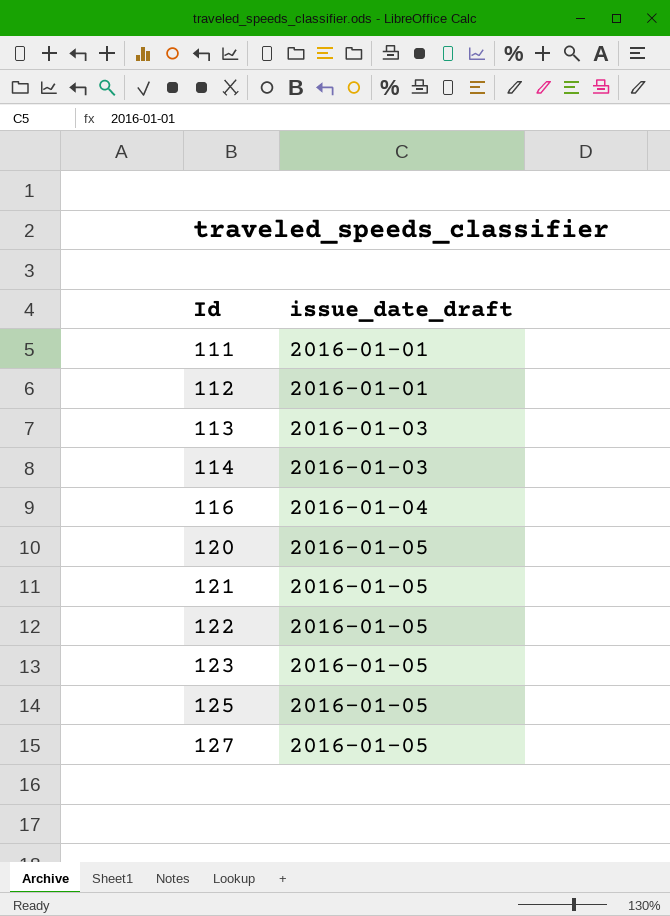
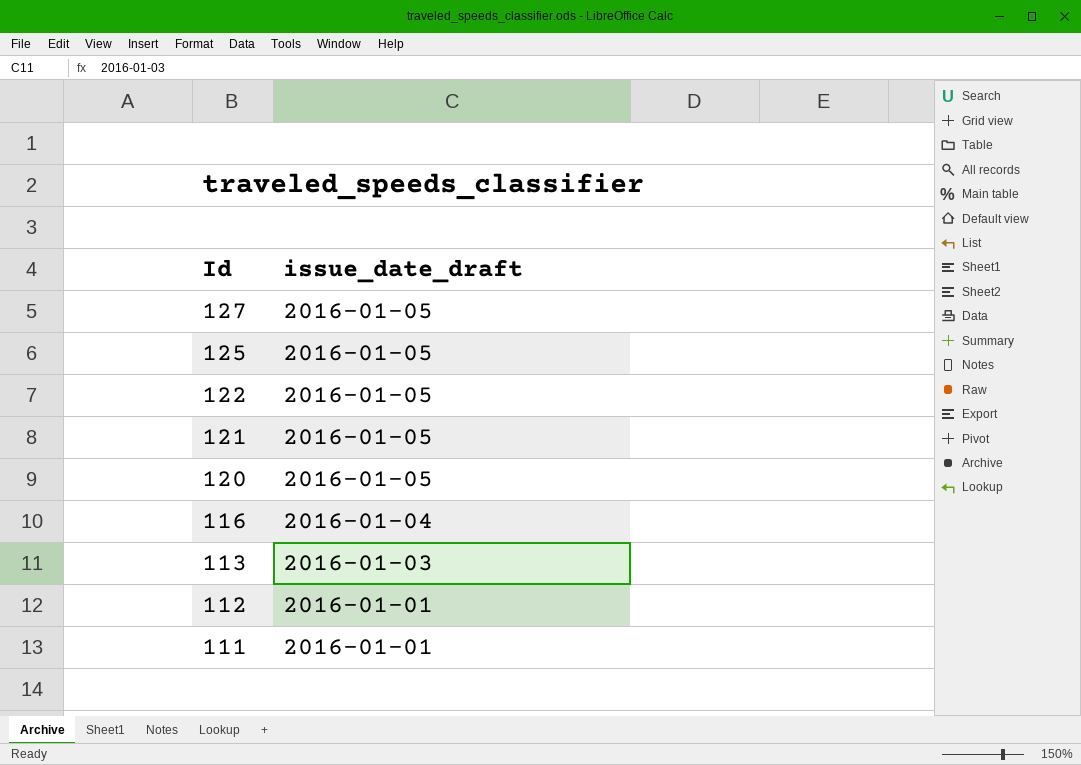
row order: Id ascending -> Id descending
row 114: 2016-01-03 -> none
row 123: 2016-01-05 -> none

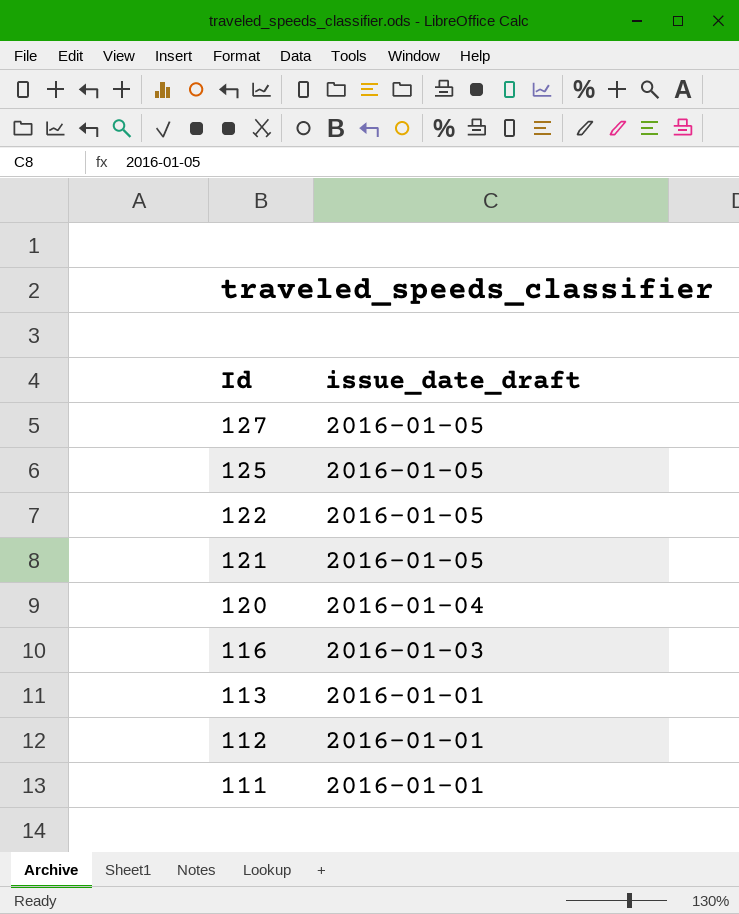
120 | issue_date_draft: 2016-01-05 -> 2016-01-04
116 | issue_date_draft: 2016-01-04 -> 2016-01-03
113 | issue_date_draft: 2016-01-03 -> 2016-01-01

